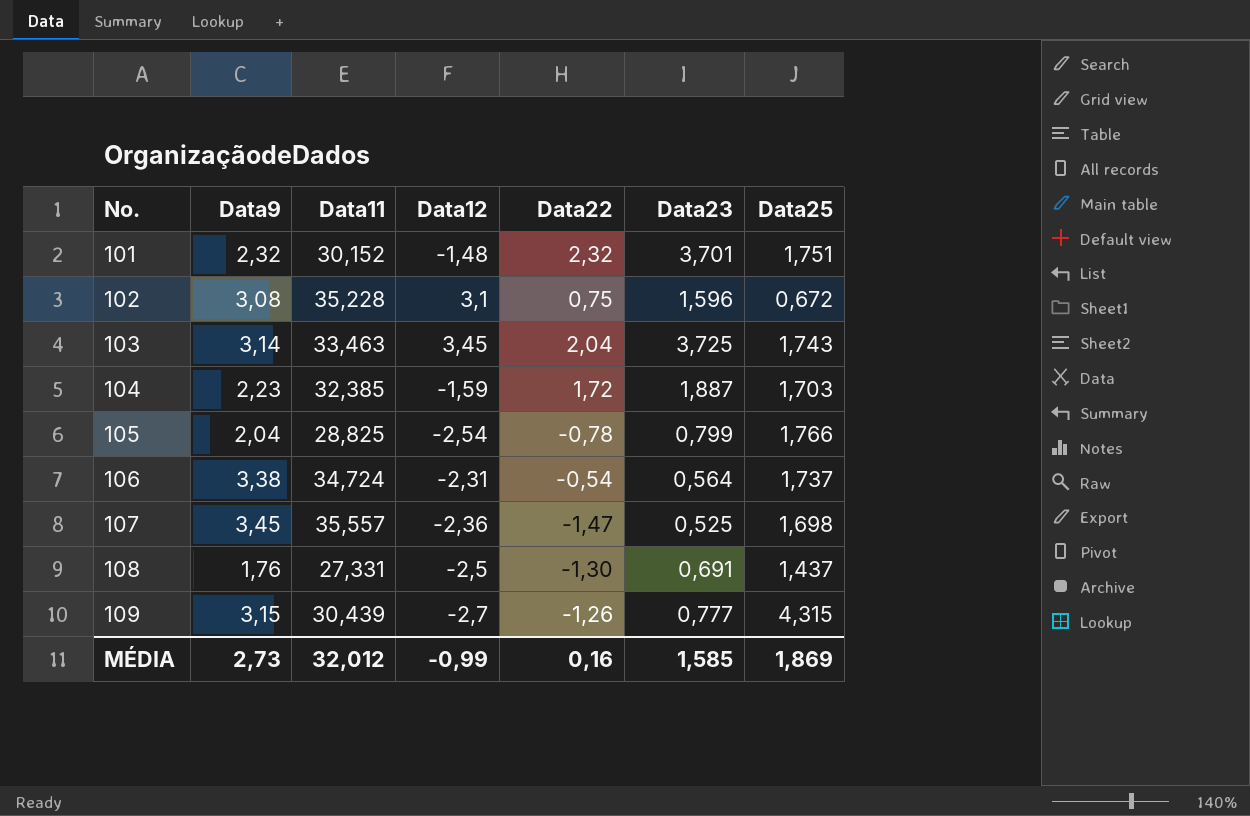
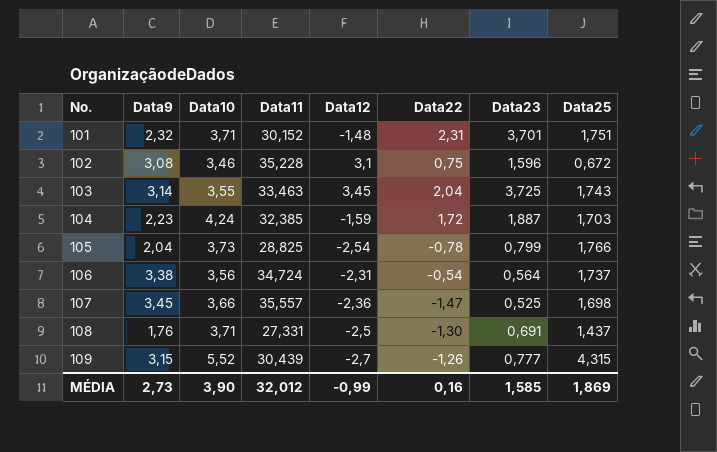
column Data10 | position: none -> 3
101 | Data22: 2,32 -> 2,31

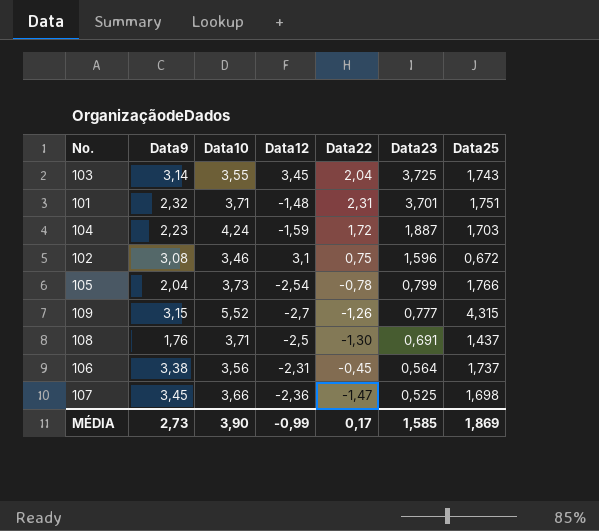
row order: No. ascending -> Data23 descending
column Data11 | position: 4 -> none
106 | Data22: -0,54 -> -0,45
MÉDIA | Data22: 0,16 -> 0,17

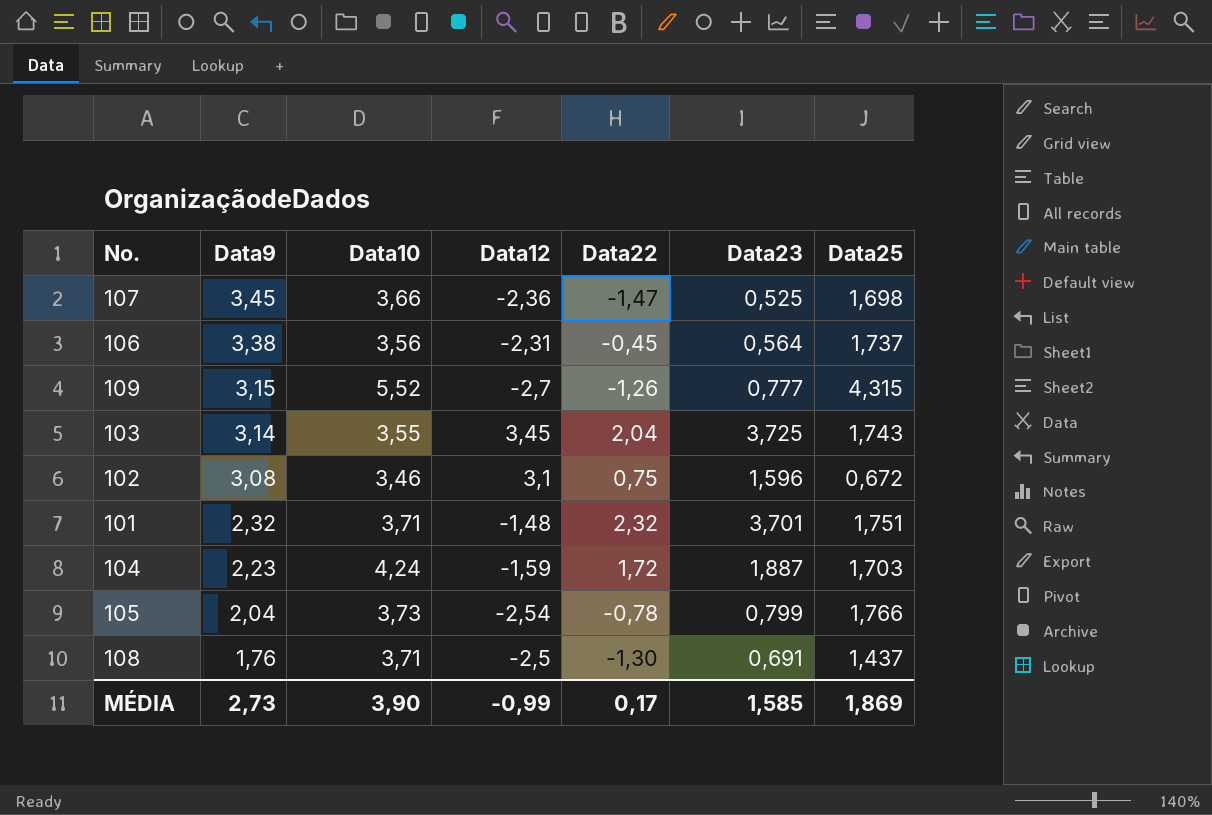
row order: Data23 descending -> Data9 descending
101 | Data22: 2,31 -> 2,32

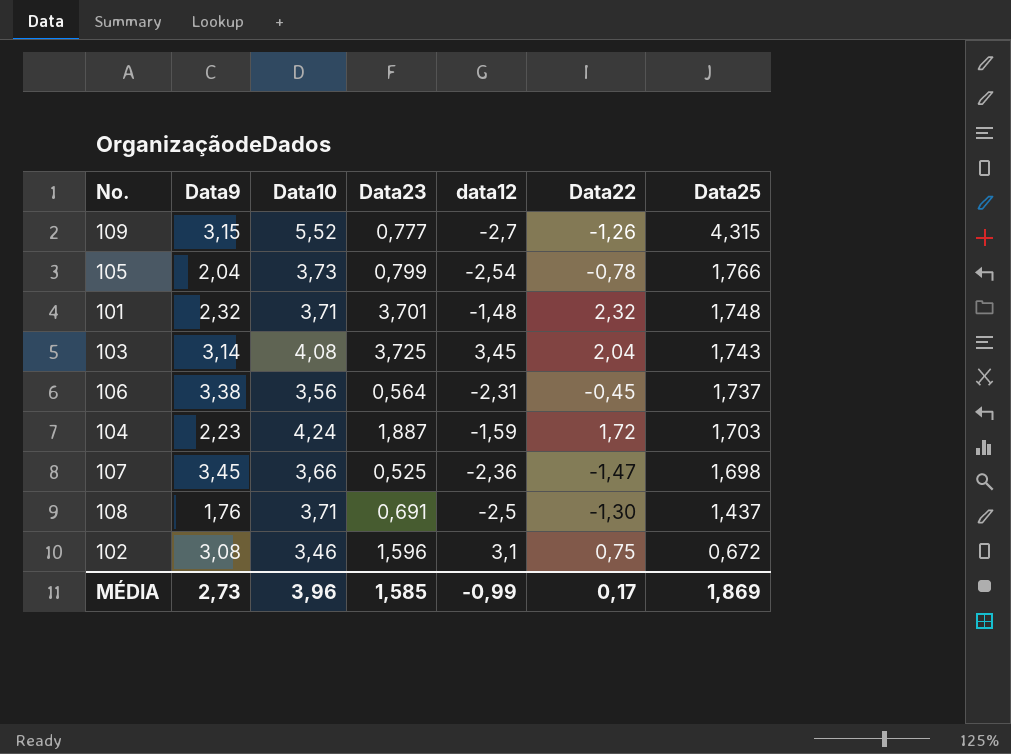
row order: Data9 descending -> Data25 descending
column Data23 | position: 6 -> 4
column name: Data12 -> data12
101 | Data25: 1,751 -> 1,748
103 | Data10: 3,55 -> 4,08
MÉDIA | Data10: 3,90 -> 3,96

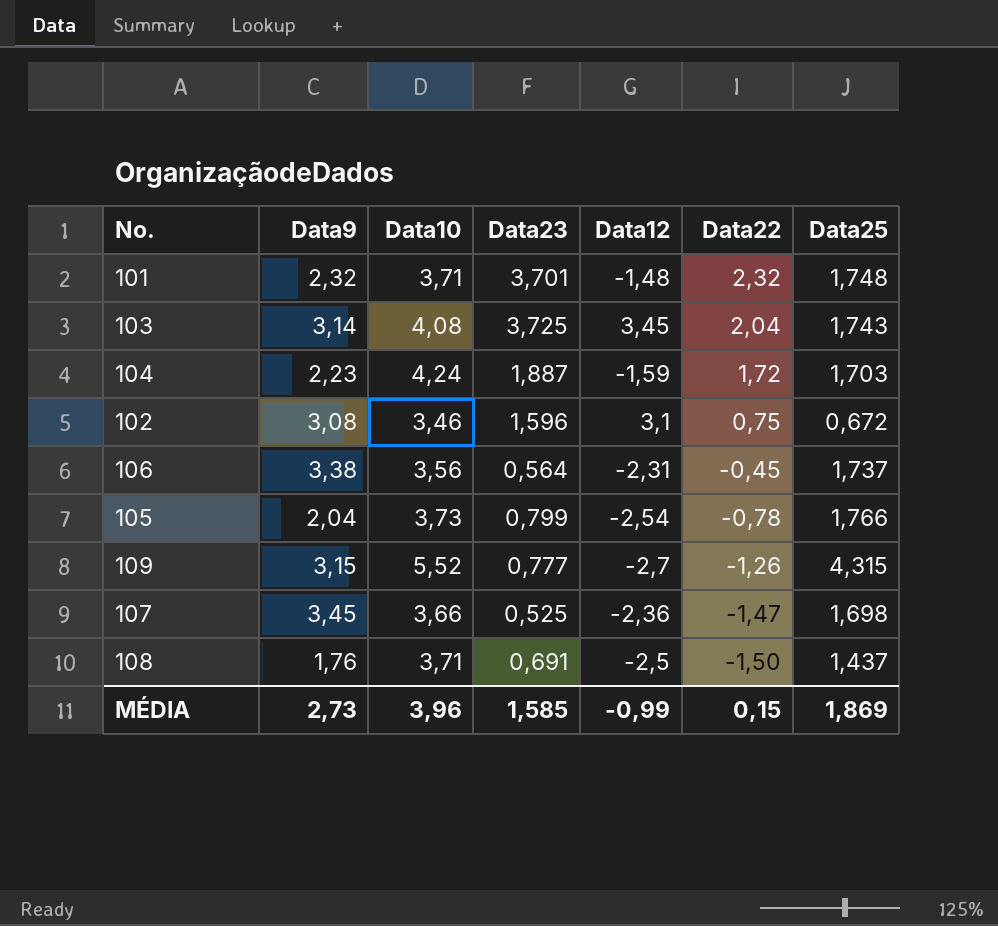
row order: Data25 descending -> Data22 descending
column name: data12 -> Data12
108 | Data22: -1,30 -> -1,50
MÉDIA | Data22: 0,17 -> 0,15

